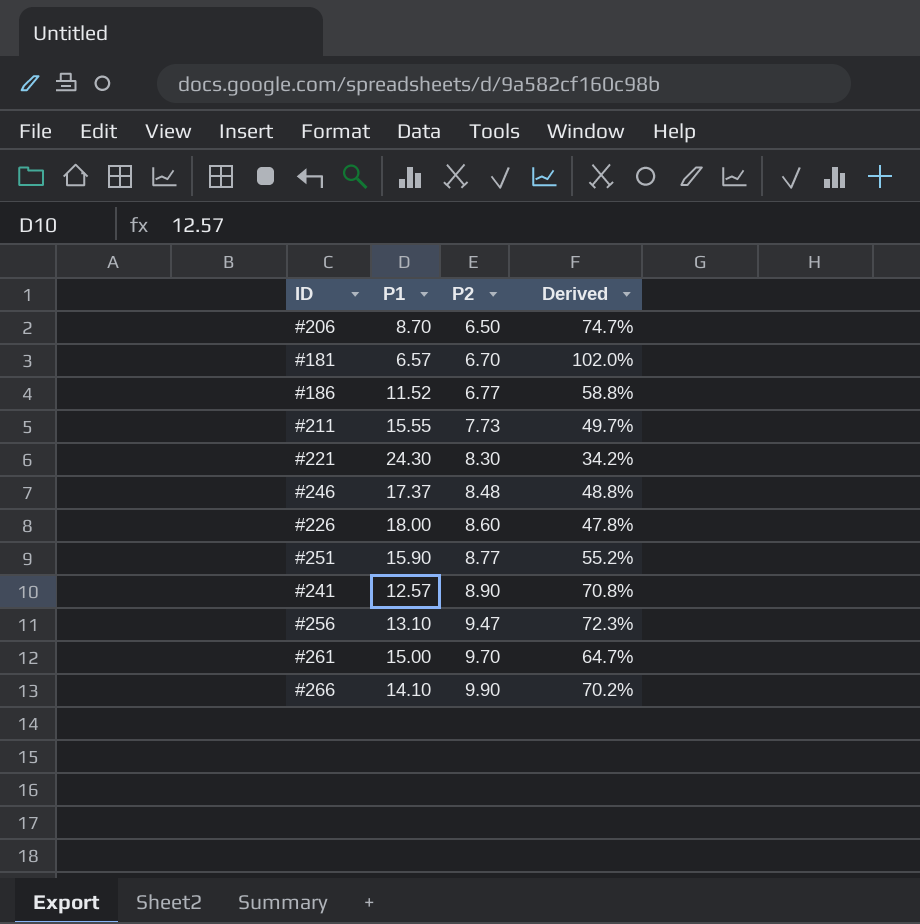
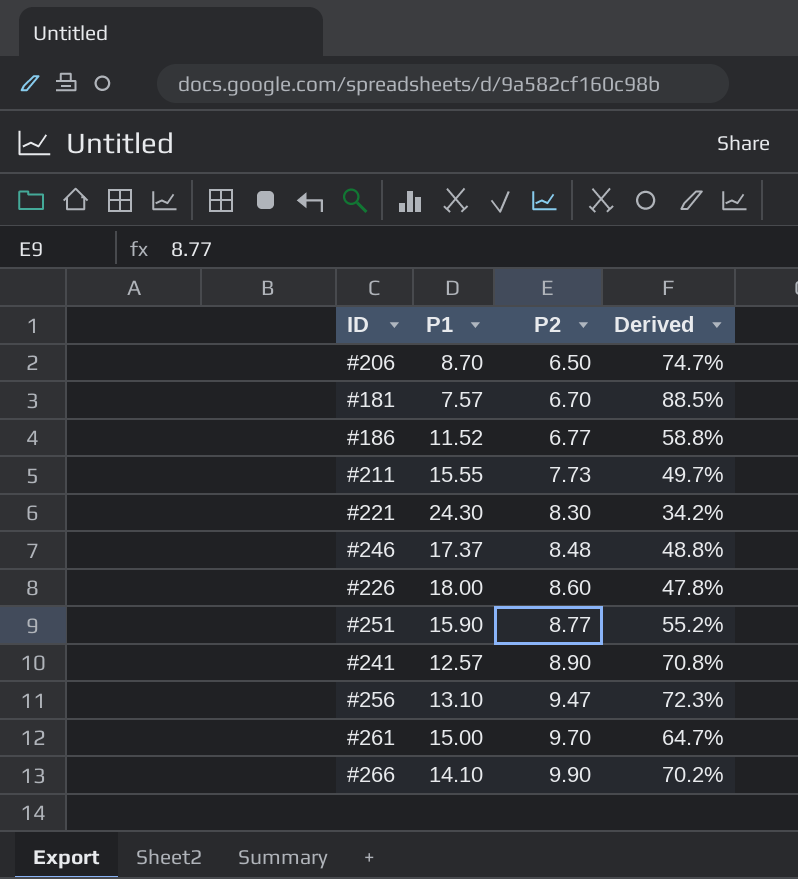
#181 | P1: 6.57 -> 7.57
#181 | Derived: 102.0% -> 88.5%

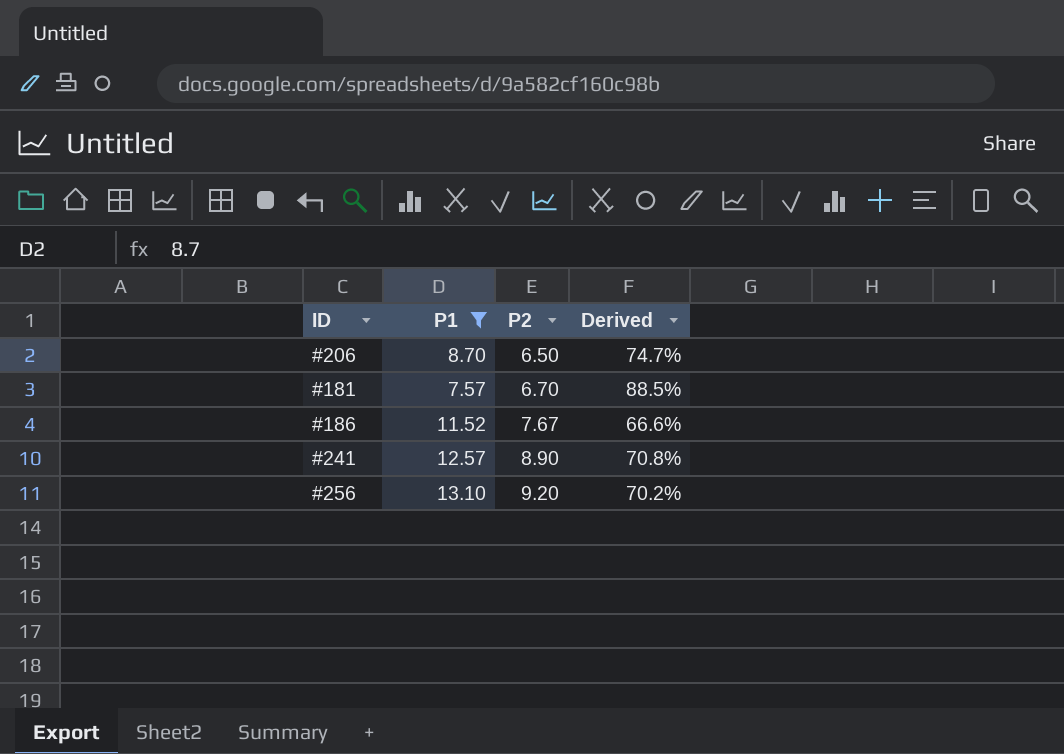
filter: none -> P1 <= 13.10
#186 | P2: 6.77 -> 7.67
#186 | Derived: 58.8% -> 66.6%
#256 | P2: 9.47 -> 9.20
#256 | Derived: 72.3% -> 70.2%

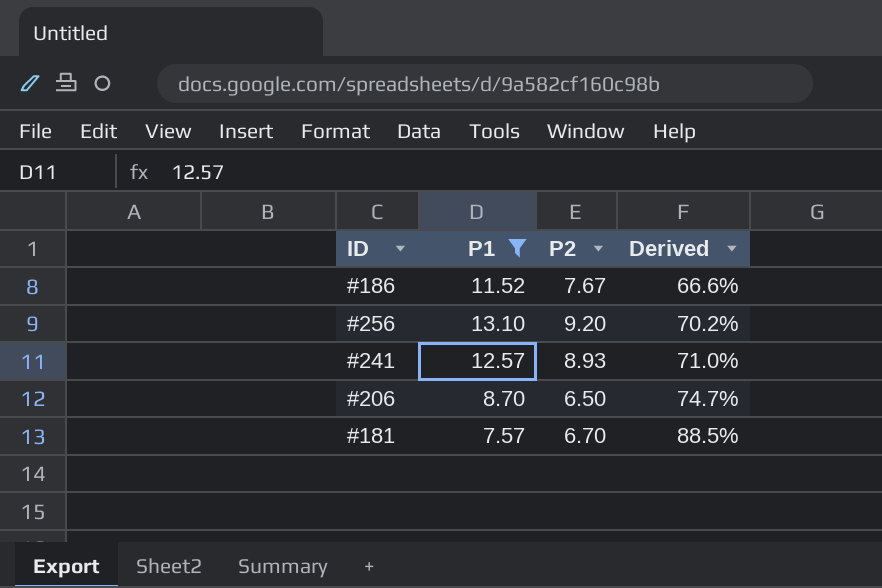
row order: P2 ascending -> Derived ascending
#241 | P2: 8.90 -> 8.93
#241 | Derived: 70.8% -> 71.0%

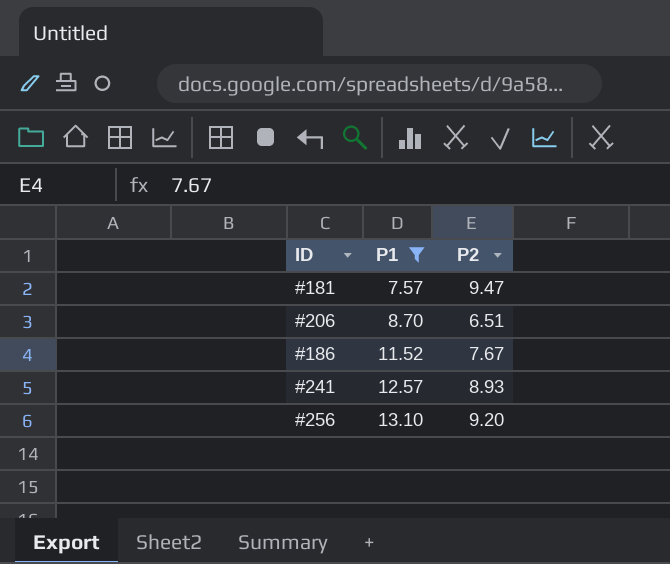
row order: Derived ascending -> P1 ascending
column Derived | formula: [P2] / [P1] -> none
#181 | P2: 6.70 -> 9.47
#206 | P2: 6.50 -> 6.51

